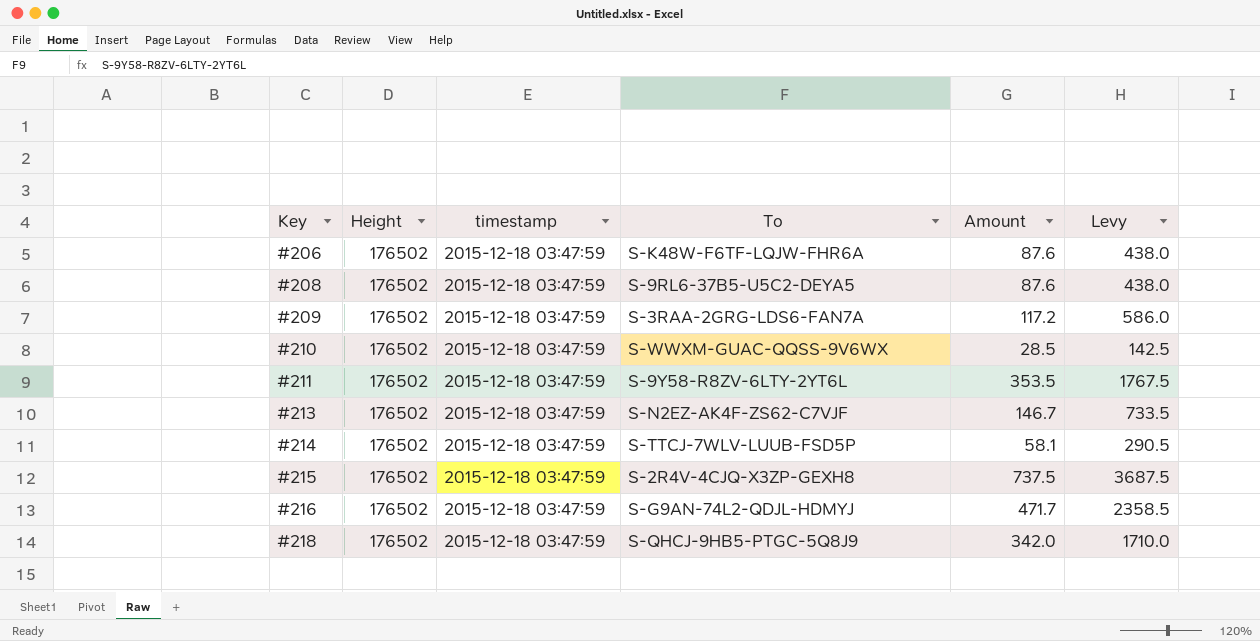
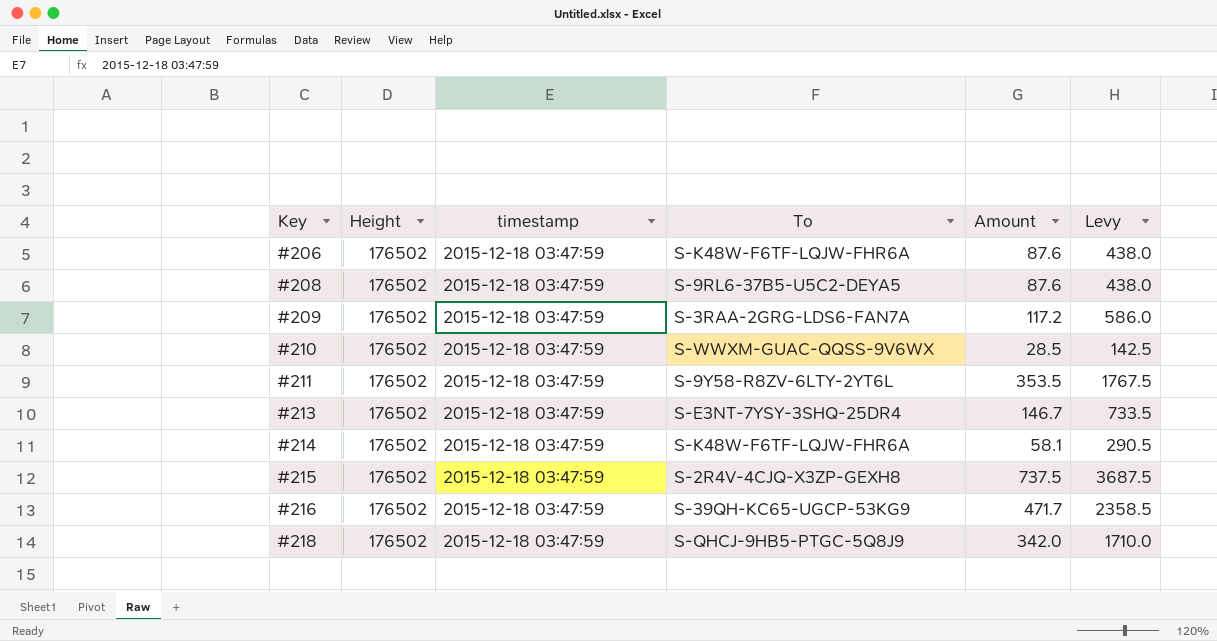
#213 | To: S-N2EZ-AK4F-ZS62-C7VJF -> S-E3NT-7YSY-3SHQ-25DR4
#214 | To: S-TTCJ-7WLV-LUUB-FSD5P -> S-K48W-F6TF-LQJW-FHR6A
#216 | To: S-G9AN-74L2-QDJL-HDMYJ -> S-39QH-KC65-UGCP-53KG9

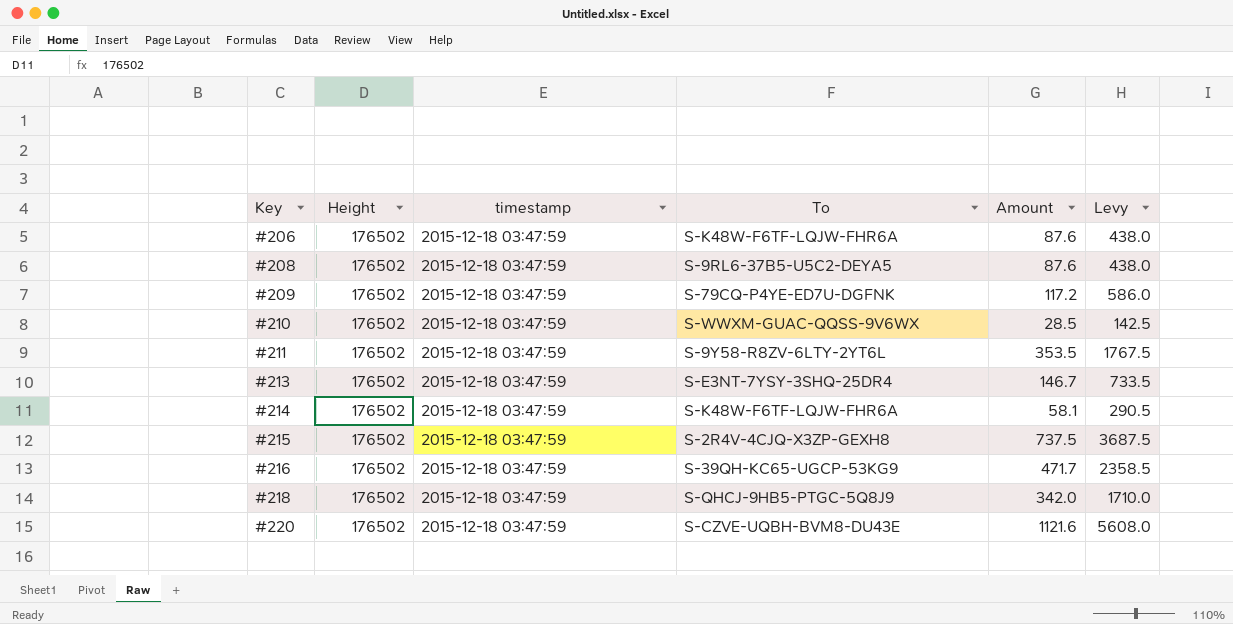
#209 | To: S-3RAA-2GRG-LDS6-FAN7A -> S-79CQ-P4YE-ED7U-DGFNK
row #220: none -> 176502 | 2015-12-18 03:47:59 | S-CZVE-UQBH-BVM8-DU43E | 1121.6 | 5608.0

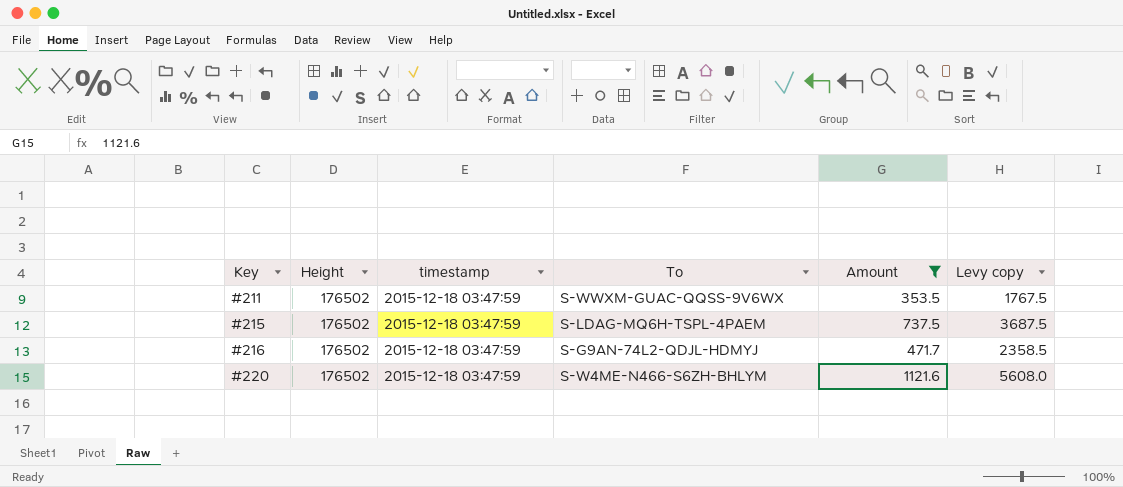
filter: none -> Amount >= 353.5
column name: Levy -> Levy copy
#211 | To: S-9Y58-R8ZV-6LTY-2YT6L -> S-WWXM-GUAC-QQSS-9V6WX
#215 | To: S-2R4V-4CJQ-X3ZP-GEXH8 -> S-LDAG-MQ6H-TSPL-4PAEM
#216 | To: S-39QH-KC65-UGCP-53KG9 -> S-G9AN-74L2-QDJL-HDMYJ
#220 | To: S-CZVE-UQBH-BVM8-DU43E -> S-W4ME-N466-S6ZH-BHLYM

